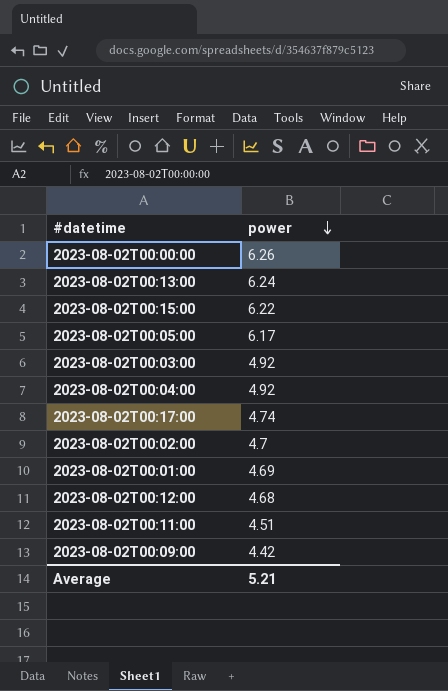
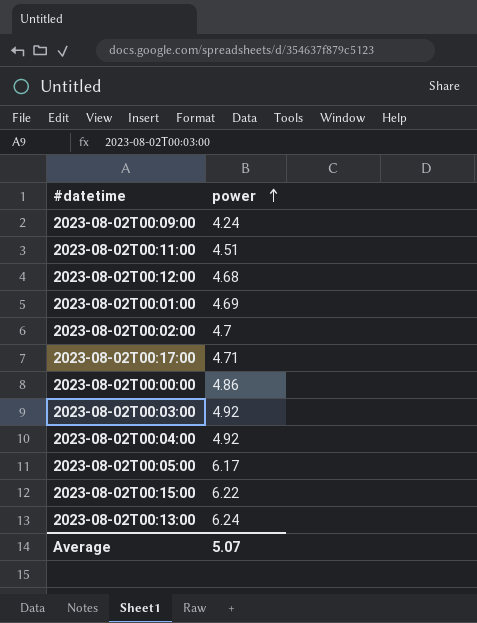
row order: power descending -> power ascending
2023-08-02T00:09:00 | power: 4.42 -> 4.24
2023-08-02T00:17:00 | power: 4.74 -> 4.71
2023-08-02T00:00:00 | power: 6.26 -> 4.86
Average | power: 5.21 -> 5.07

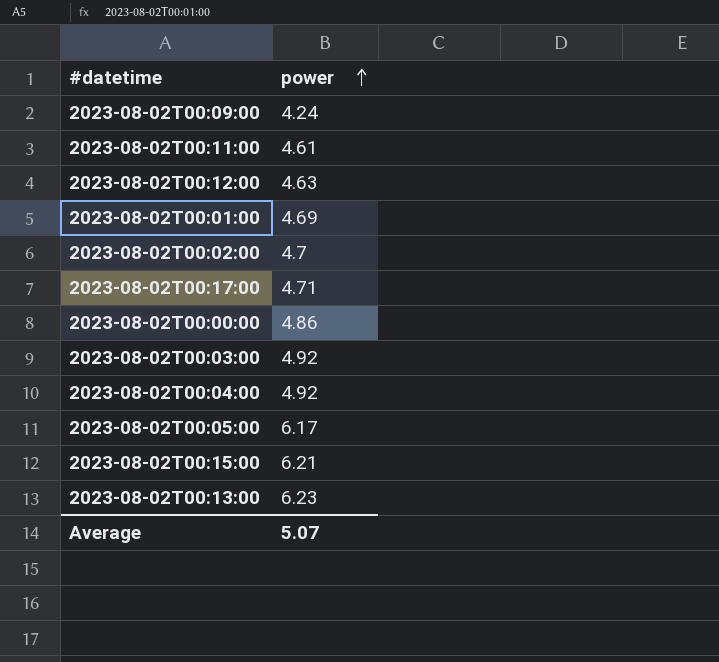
2023-08-02T00:11:00 | power: 4.51 -> 4.61
2023-08-02T00:12:00 | power: 4.68 -> 4.63
2023-08-02T00:15:00 | power: 6.22 -> 6.21
2023-08-02T00:13:00 | power: 6.24 -> 6.23

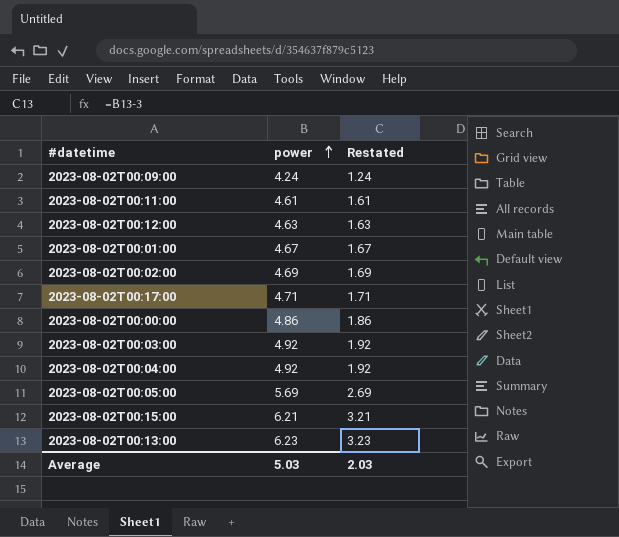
column Restated | formula: none -> [power] - 3
2023-08-02T00:01:00 | power: 4.69 -> 4.67
2023-08-02T00:02:00 | power: 4.7 -> 4.69
2023-08-02T00:05:00 | power: 6.17 -> 5.69
Average | power: 5.07 -> 5.03

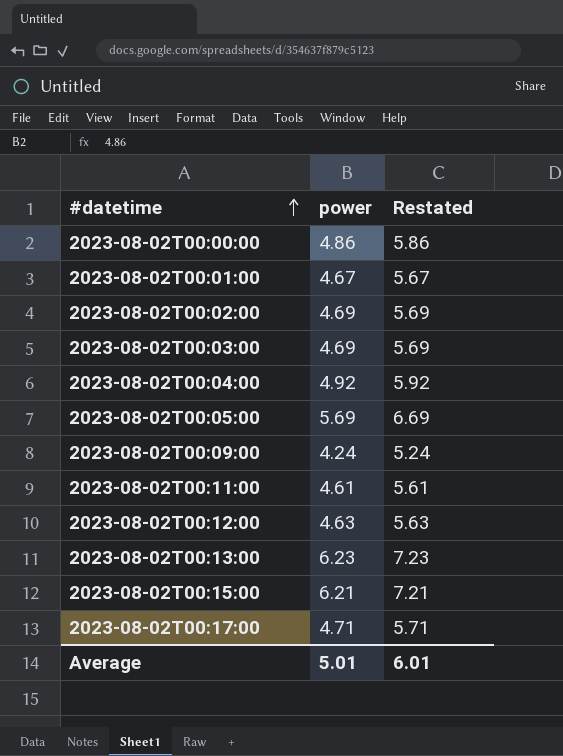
row order: power ascending -> #datetime ascending
column Restated | formula: [power] - 3 -> [power] + 1
2023-08-02T00:03:00 | power: 4.92 -> 4.69
Average | power: 5.03 -> 5.01
Average | Restated: 2.03 -> 6.01

